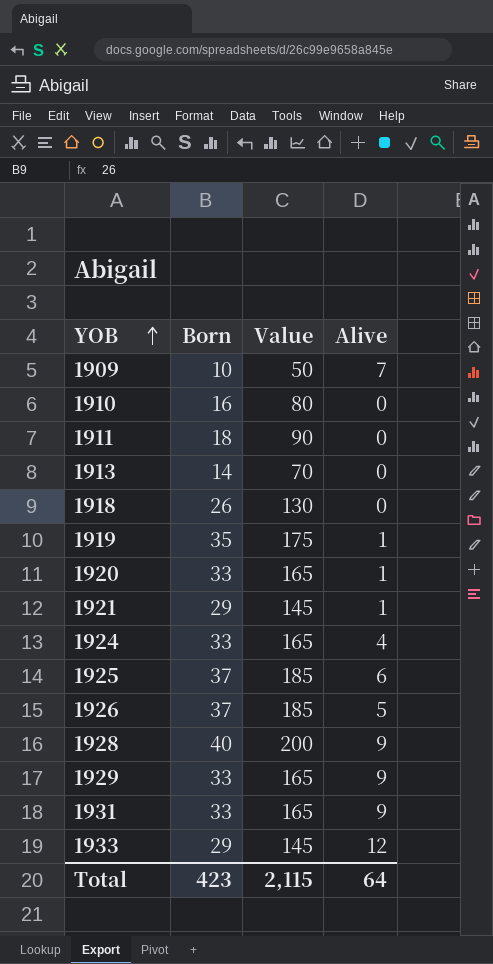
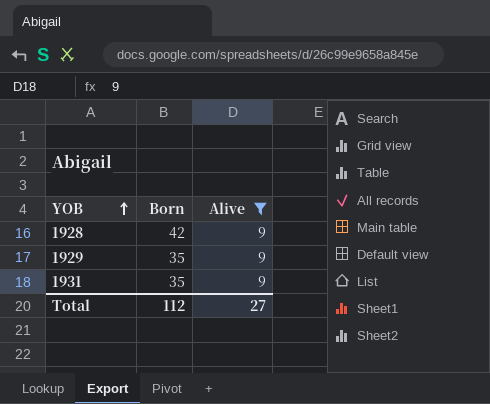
filter: none -> Alive = 9
column Value | formula: [Born] * 5 -> none
1928 | Born: 40 -> 42
1929 | Born: 33 -> 35
1931 | Born: 33 -> 35
Total | Born: 423 -> 112
Total | Alive: 64 -> 27

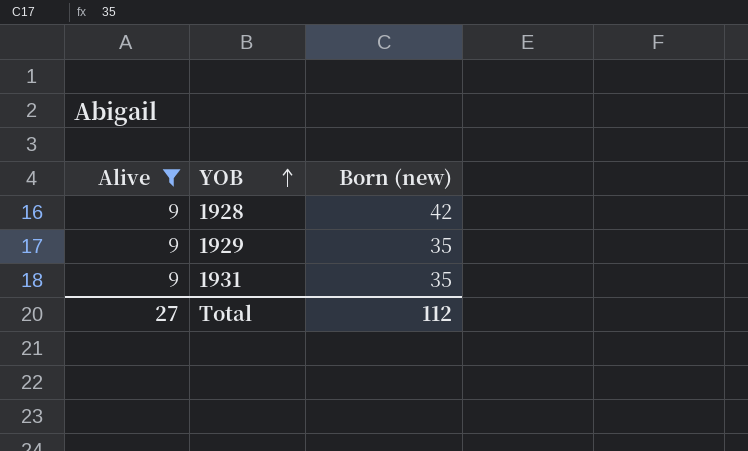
column Alive | position: 3 -> 1
column name: Born -> Born (new)

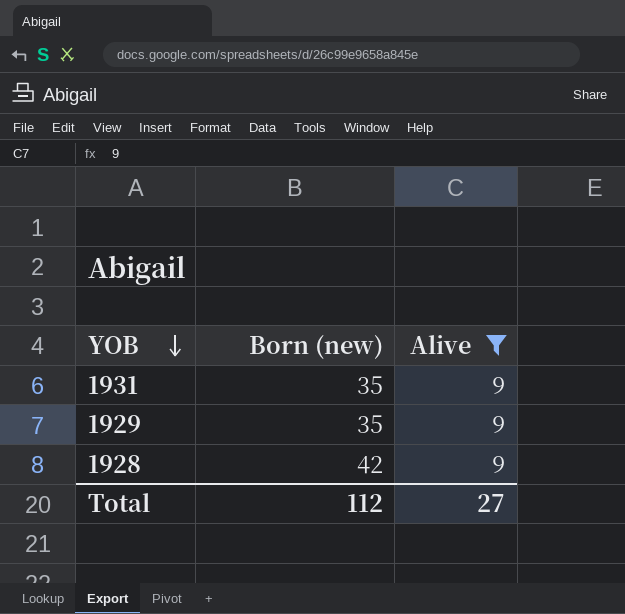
row order: YOB ascending -> YOB descending
column Alive | position: 1 -> 3

